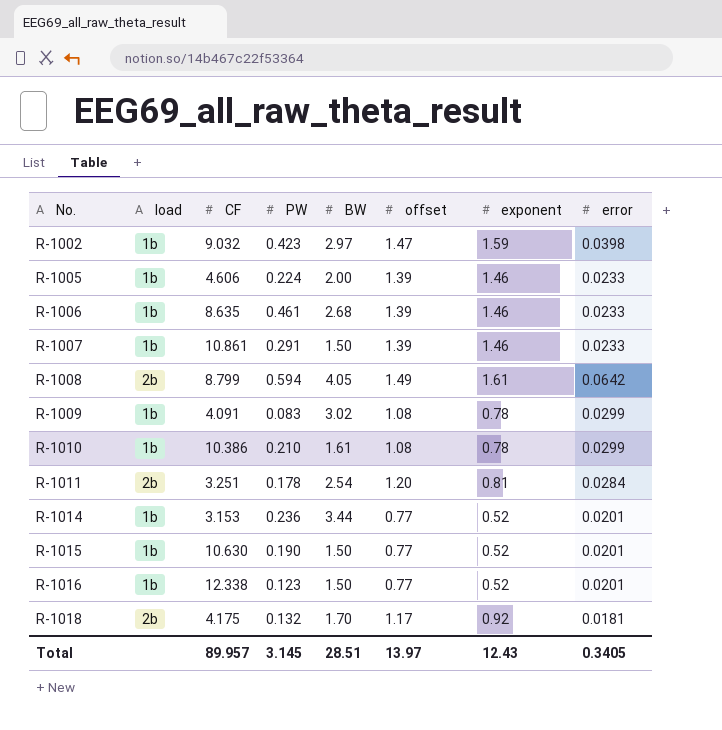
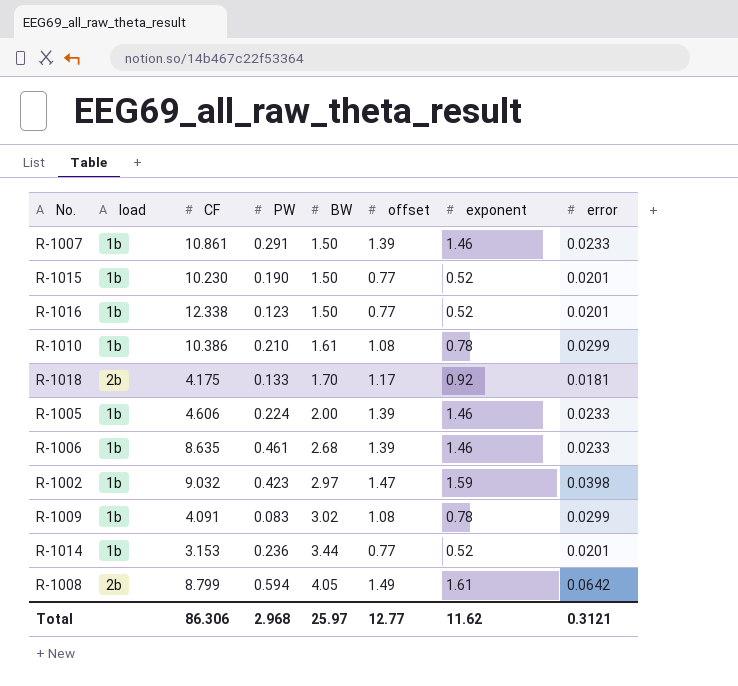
row order: No. ascending -> BW ascending
row R-1011: 2b | 3.251 | 0.178 | 2.54 | 1.20 | 0.81 | 0.0284 -> none
R-1015 | CF: 10.630 -> 10.230
R-1018 | PW: 0.132 -> 0.133
Total | CF: 89.957 -> 86.306
Total | PW: 3.145 -> 2.968
Total | BW: 28.51 -> 25.97
Total | offset: 13.97 -> 12.77
Total | exponent: 12.43 -> 11.62
Total | error: 0.3405 -> 0.3121

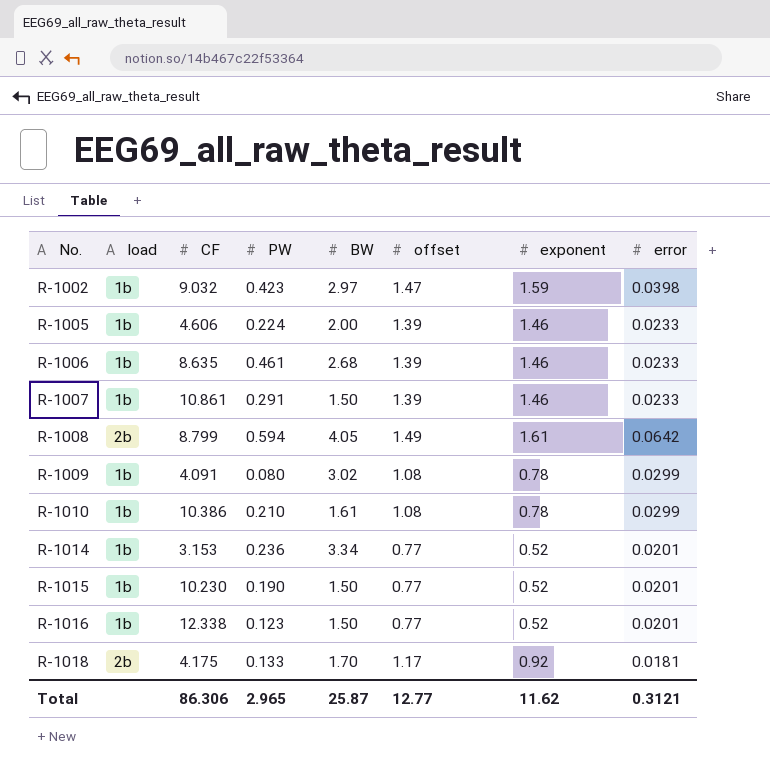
row order: BW ascending -> No. ascending
R-1009 | PW: 0.083 -> 0.080
R-1014 | BW: 3.44 -> 3.34
Total | PW: 2.968 -> 2.965
Total | BW: 25.97 -> 25.87

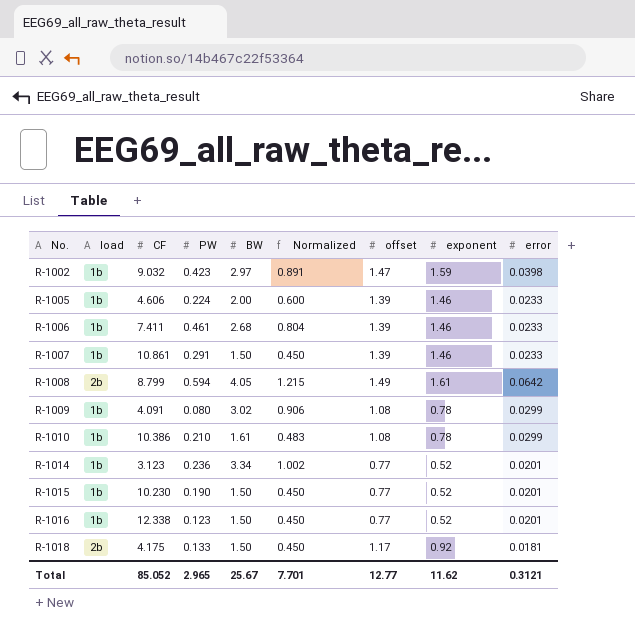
column Normalized | formula: none -> [BW] * 0.3
R-1006 | CF: 8.635 -> 7.411
R-1014 | CF: 3.153 -> 3.123
R-1018 | BW: 1.70 -> 1.50
Total | CF: 86.306 -> 85.052
Total | BW: 25.87 -> 25.67

